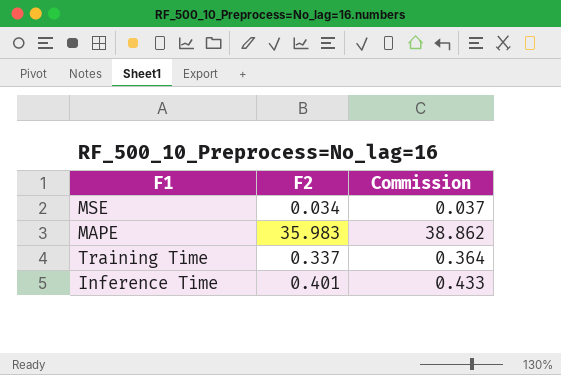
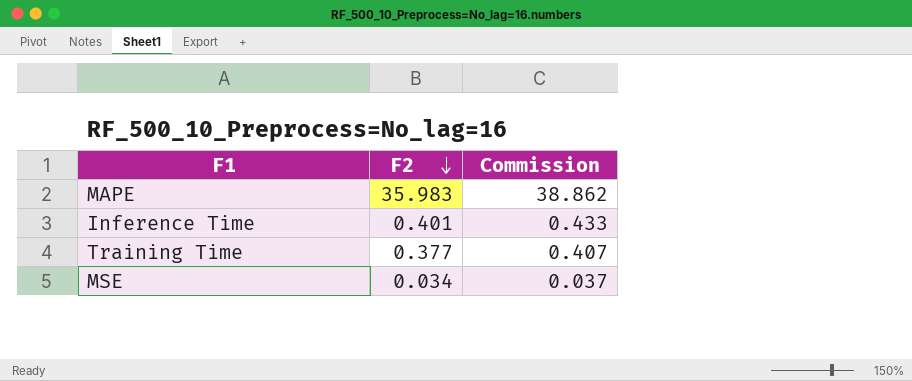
row order: none -> F2 descending
Training Time | F2: 0.337 -> 0.377
Training Time | Commission: 0.364 -> 0.407

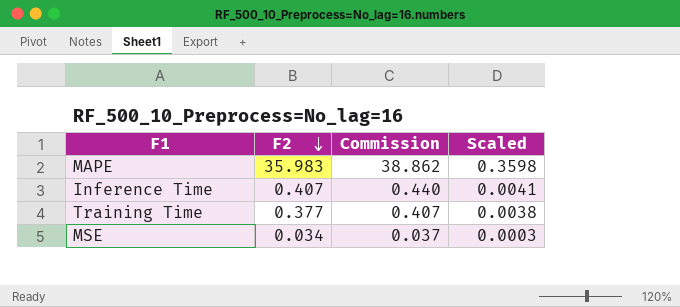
column Scaled | formula: none -> [F2] * 0.01
Inference Time | F2: 0.401 -> 0.407
Inference Time | Commission: 0.433 -> 0.440

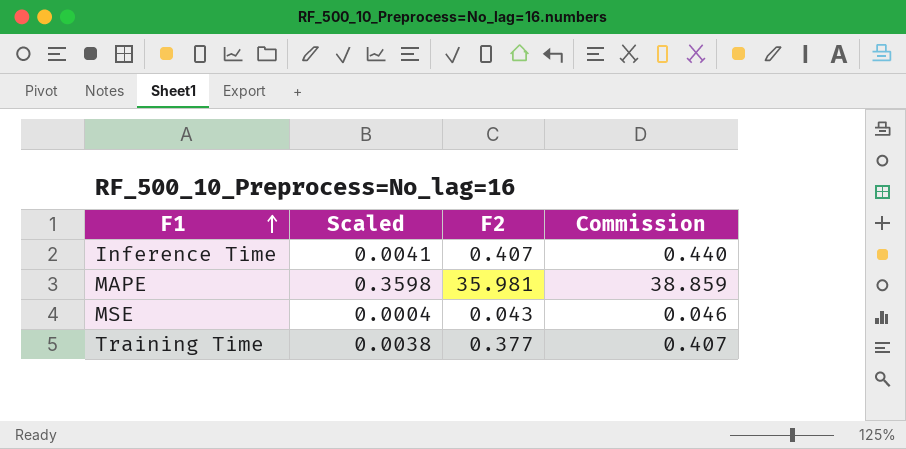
row order: F2 descending -> F1 ascending
column Scaled | position: 4 -> 2
MAPE | F2: 35.983 -> 35.981
MAPE | Commission: 38.862 -> 38.859
MSE | Scaled: 0.0003 -> 0.0004
MSE | F2: 0.034 -> 0.043
MSE | Commission: 0.037 -> 0.046

